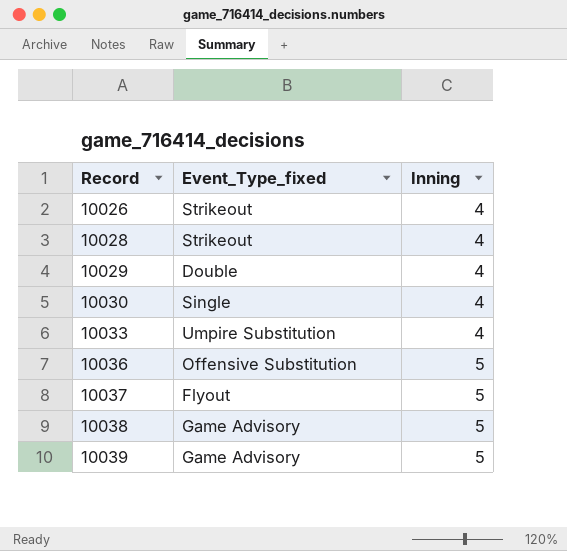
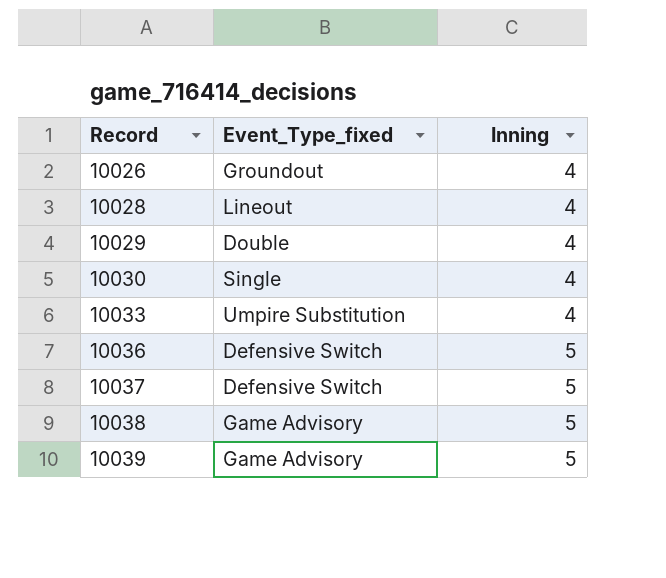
10026 | Event_Type_fixed: Strikeout -> Groundout
10028 | Event_Type_fixed: Strikeout -> Lineout
10036 | Event_Type_fixed: Offensive Substitution -> Defensive Switch
10037 | Event_Type_fixed: Flyout -> Defensive Switch

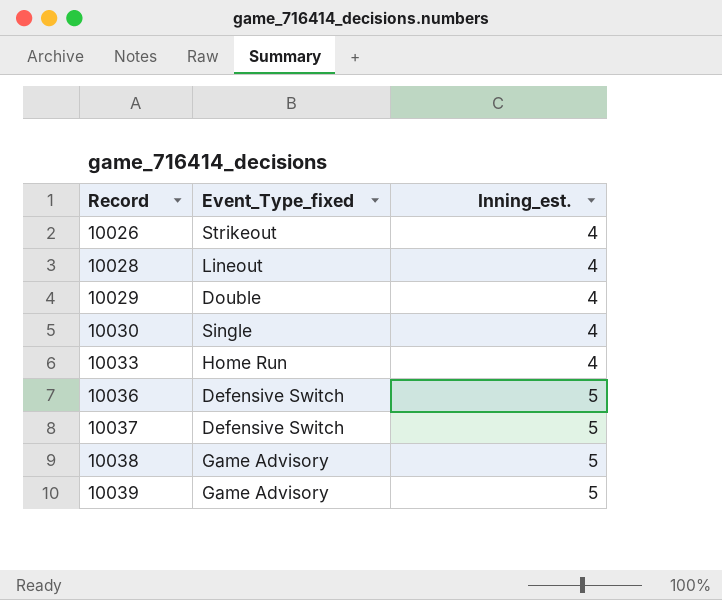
column name: Inning -> Inning_est.
10026 | Event_Type_fixed: Groundout -> Strikeout
10033 | Event_Type_fixed: Umpire Substitution -> Home Run

